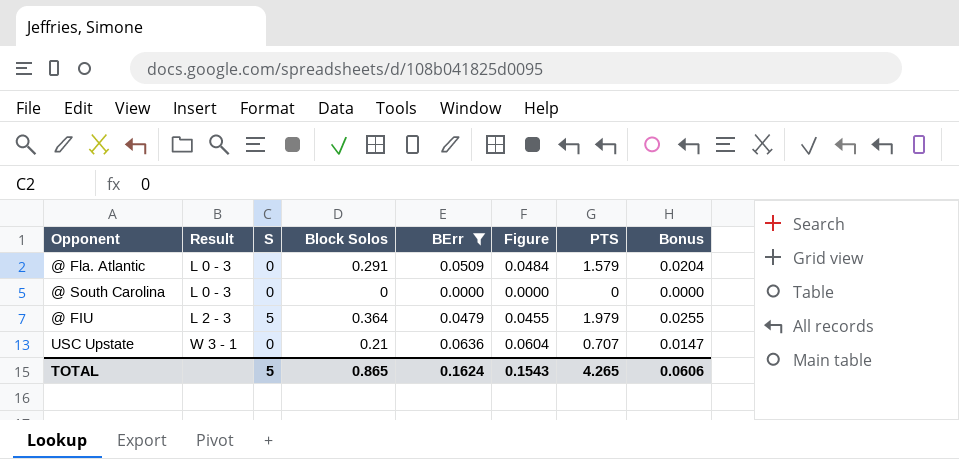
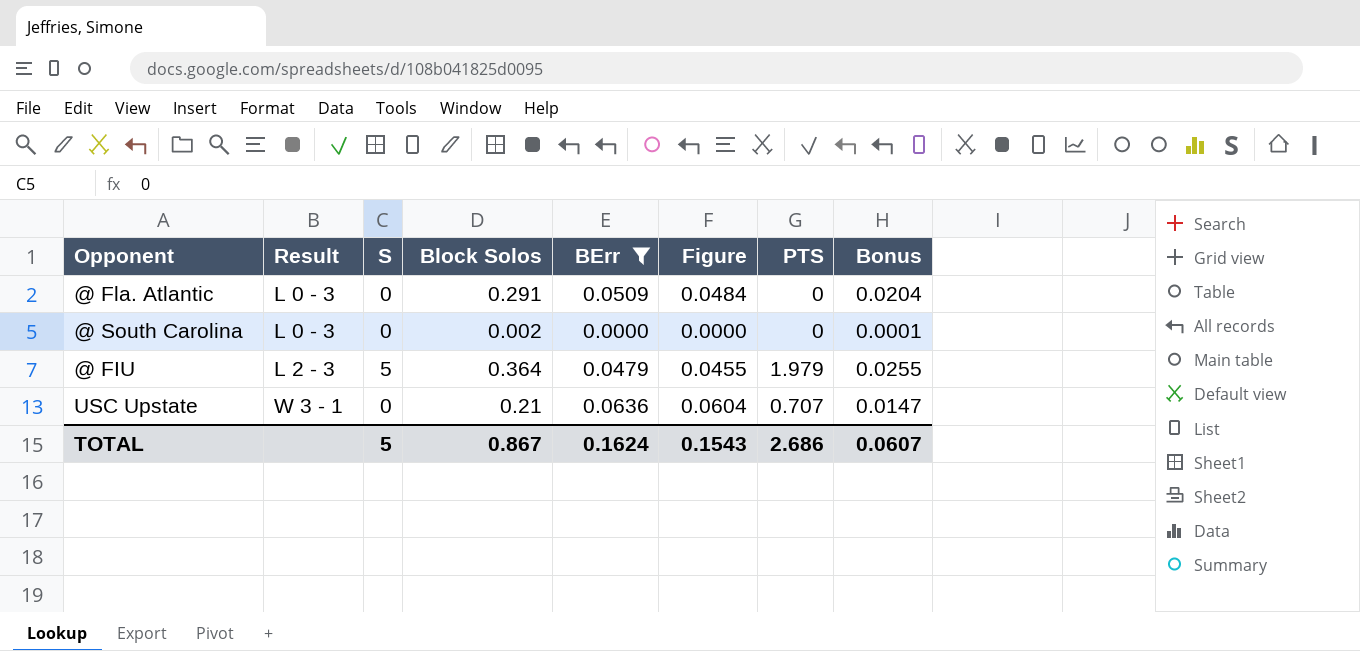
@ Fla. Atlantic | PTS: 1.579 -> 0
@ South Carolina | Block Solos: 0 -> 0.002
@ South Carolina | Bonus: 0.0000 -> 0.0001
TOTAL | Block Solos: 0.865 -> 0.867
TOTAL | PTS: 4.265 -> 2.686
TOTAL | Bonus: 0.0606 -> 0.0607

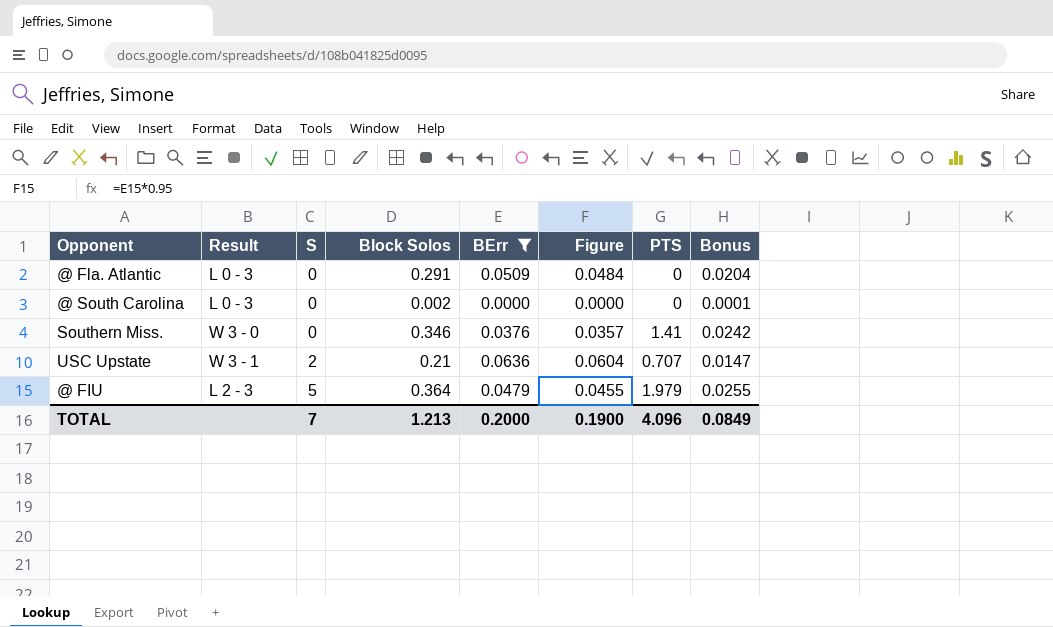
row order: Result ascending -> S ascending
row Southern Miss.: none -> W 3 - 0 | 0 | 0.346 | 0.0376 | 0.0357 | 1.41 | 0.0242
USC Upstate | S: 0 -> 2
TOTAL | S: 5 -> 7
TOTAL | Block Solos: 0.867 -> 1.213
TOTAL | BErr: 0.1624 -> 0.2000
TOTAL | Figure: 0.1543 -> 0.1900
TOTAL | PTS: 2.686 -> 4.096
TOTAL | Bonus: 0.0607 -> 0.0849

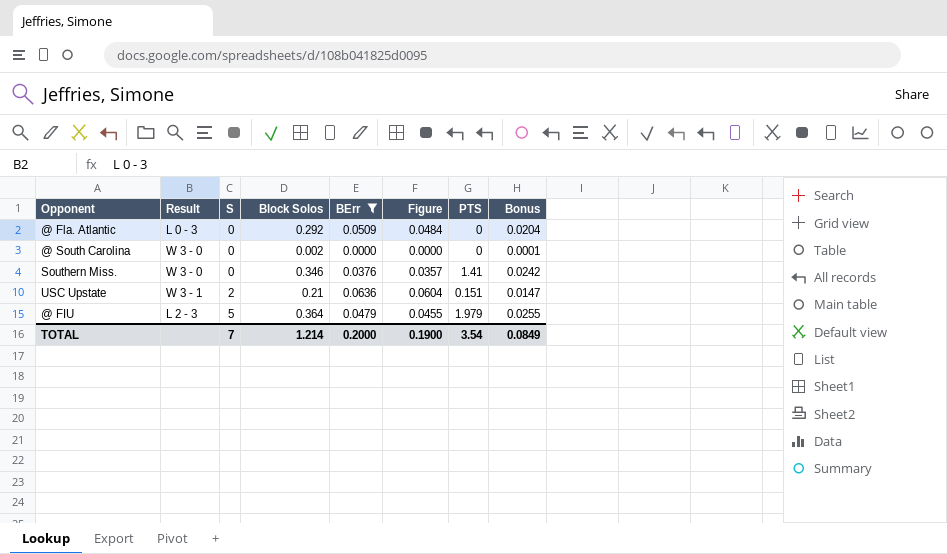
@ Fla. Atlantic | Block Solos: 0.291 -> 0.292
@ South Carolina | Result: L 0 - 3 -> W 3 - 0
USC Upstate | PTS: 0.707 -> 0.151
TOTAL | Block Solos: 1.213 -> 1.214
TOTAL | PTS: 4.096 -> 3.54

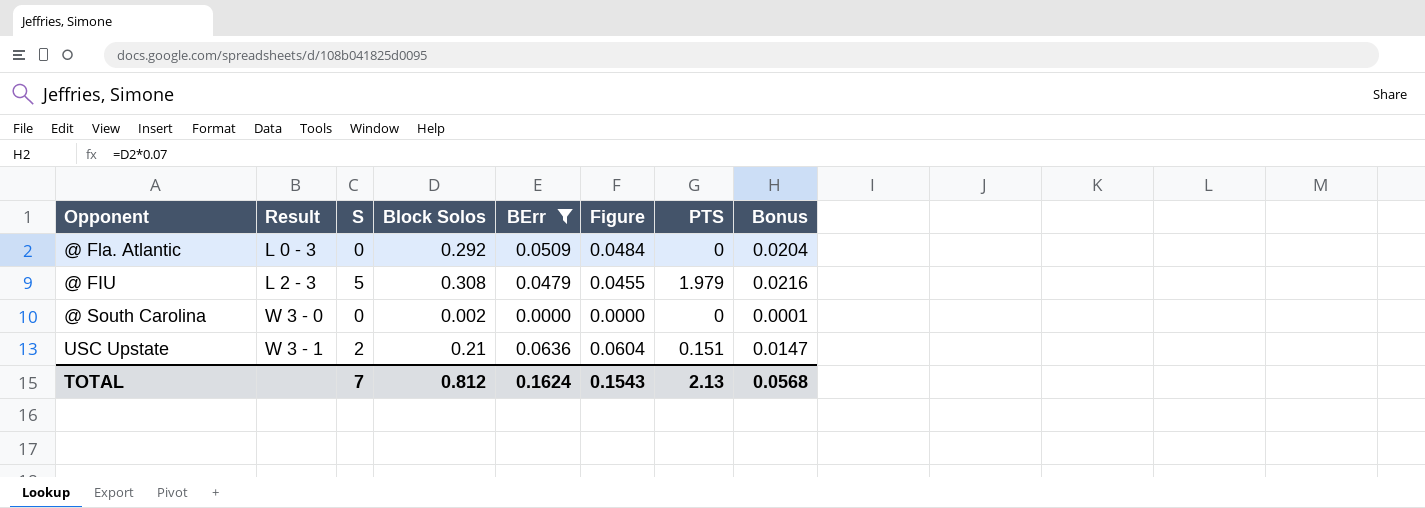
row order: S ascending -> Result ascending
row Southern Miss.: W 3 - 0 | 0 | 0.346 | 0.0376 | 0.0357 | 1.41 | 0.0242 -> none
@ FIU | Block Solos: 0.364 -> 0.308
@ FIU | Bonus: 0.0255 -> 0.0216
TOTAL | Block Solos: 1.214 -> 0.812
TOTAL | BErr: 0.2000 -> 0.1624
TOTAL | Figure: 0.1900 -> 0.1543
TOTAL | PTS: 3.54 -> 2.13
TOTAL | Bonus: 0.0849 -> 0.0568

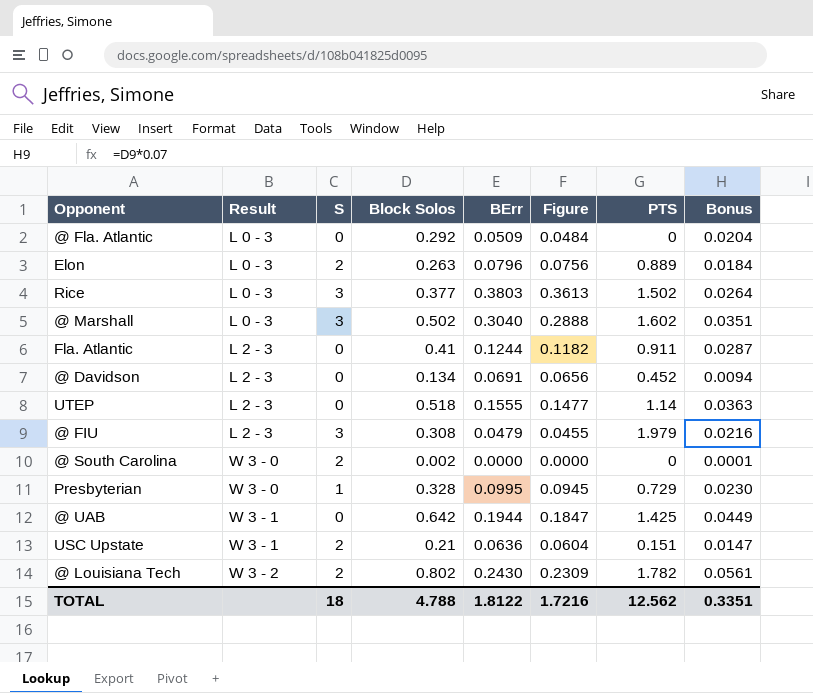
filter: BErr <= 0.0636 -> none
@ FIU | S: 5 -> 3
@ South Carolina | S: 0 -> 2
TOTAL | S: 7 -> 18
TOTAL | Block Solos: 0.812 -> 4.788
TOTAL | BErr: 0.1624 -> 1.8122
TOTAL | Figure: 0.1543 -> 1.7216
TOTAL | PTS: 2.13 -> 12.562
TOTAL | Bonus: 0.0568 -> 0.3351

